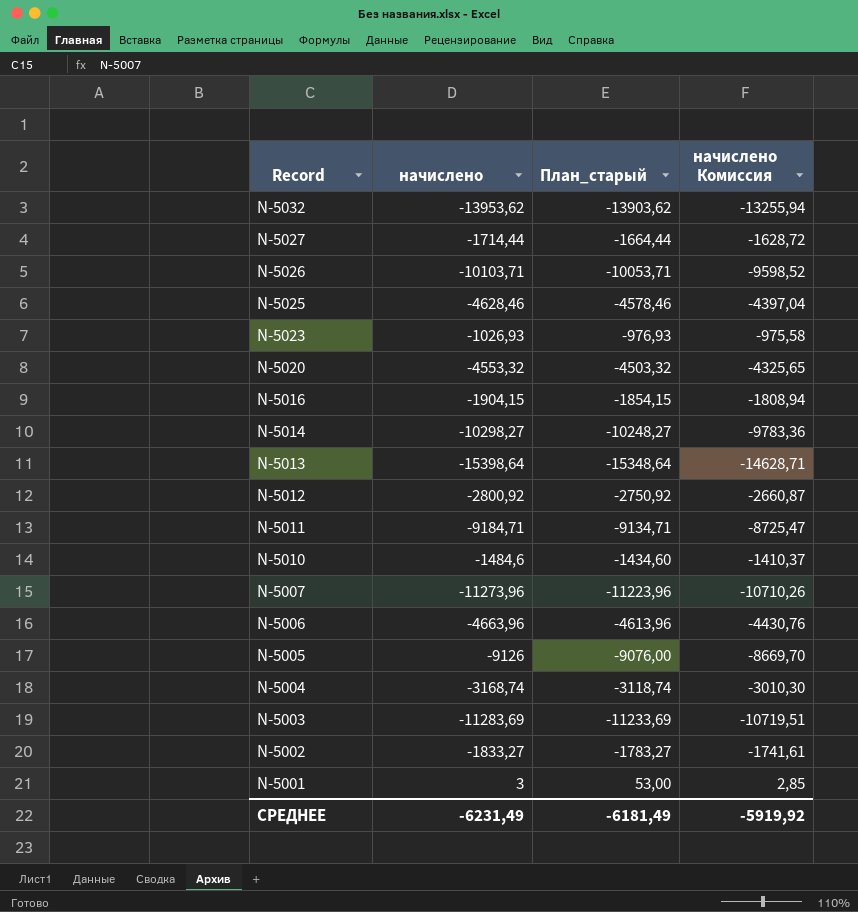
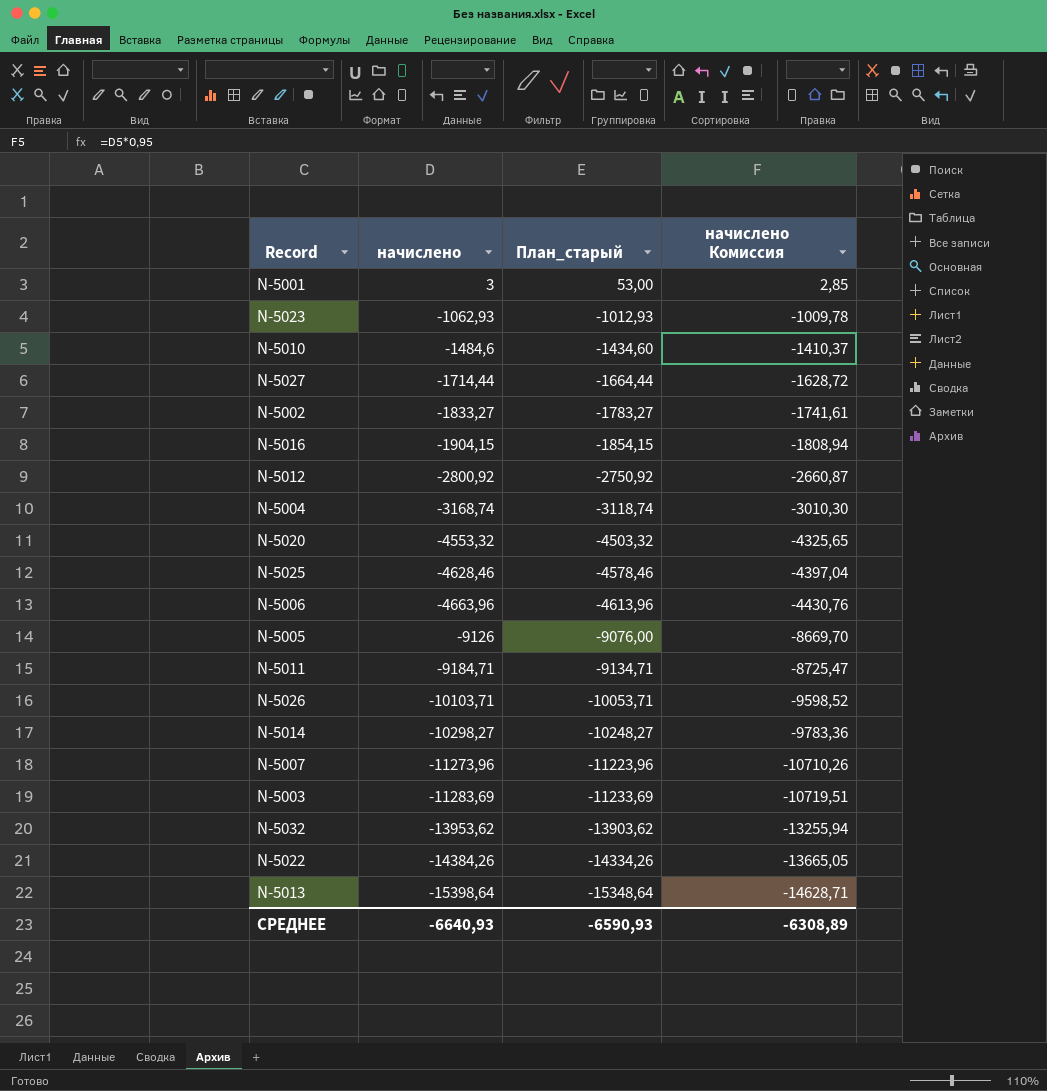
row order: Record descending -> начислено descending
N-5023 | начислено: -1026,93 -> -1062,93
N-5023 | План_старый: -976,93 -> -1012,93
N-5023 | начислено Комиссия: -975,58 -> -1009,78
row N-5022: none -> -14384,26 | -14334,26 | -13665,05
СРЕДНЕЕ | начислено: -6231,49 -> -6640,93
СРЕДНЕЕ | План_старый: -6181,49 -> -6590,93
СРЕДНЕЕ | начислено Комиссия: -5919,92 -> -6308,89

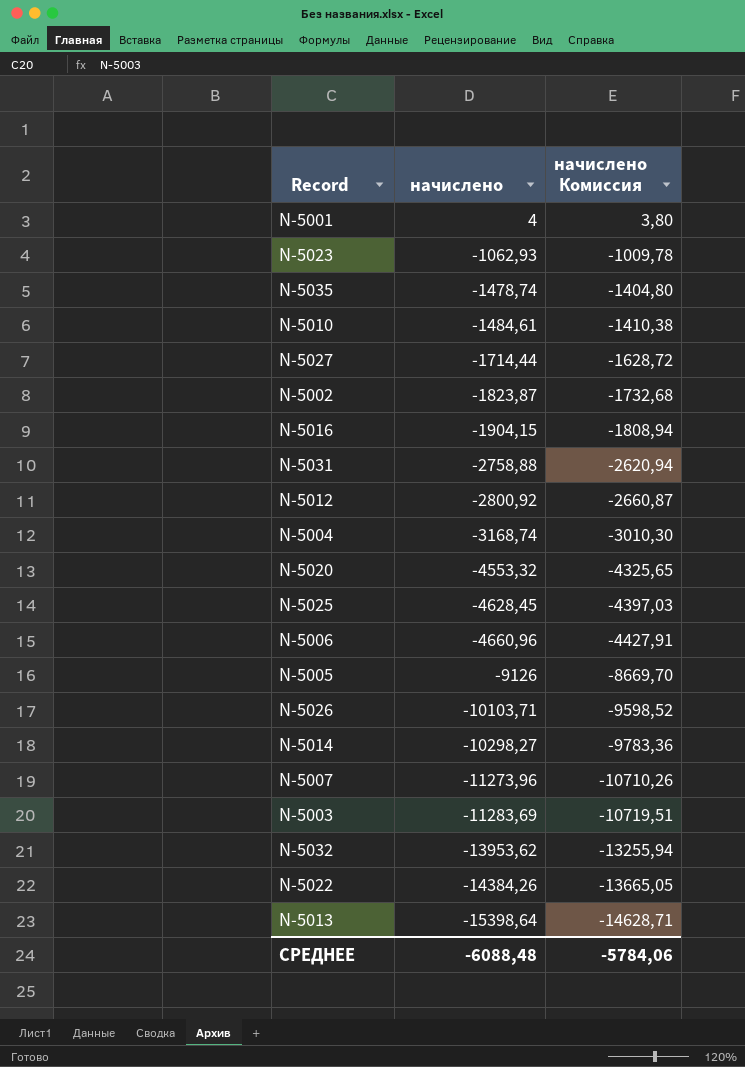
column План_старый | formula: [начислено] + 50 -> none
row N-5011: -9184,71 | -9134,71 | -8725,47 -> none
N-5001 | начислено: 3 -> 4
N-5001 | начислено Комиссия: 2,85 -> 3,80
row N-5035: none -> -1478,74 | -1404,80
N-5010 | начислено: -1484,6 -> -1484,61
N-5010 | начислено Комиссия: -1410,37 -> -1410,38
N-5002 | начислено: -1833,27 -> -1823,87
N-5002 | начислено Комиссия: -1741,61 -> -1732,68
row N-5031: none -> -2758,88 | -2620,94
N-5025 | начислено: -4628,46 -> -4628,45
N-5025 | начислено Комиссия: -4397,04 -> -4397,03
N-5006 | начислено: -4663,96 -> -4660,96
N-5006 | начислено Комиссия: -4430,76 -> -4427,91
СРЕДНЕЕ | начислено: -6640,93 -> -6088,48
СРЕДНЕЕ | начислено Комиссия: -6308,89 -> -5784,06

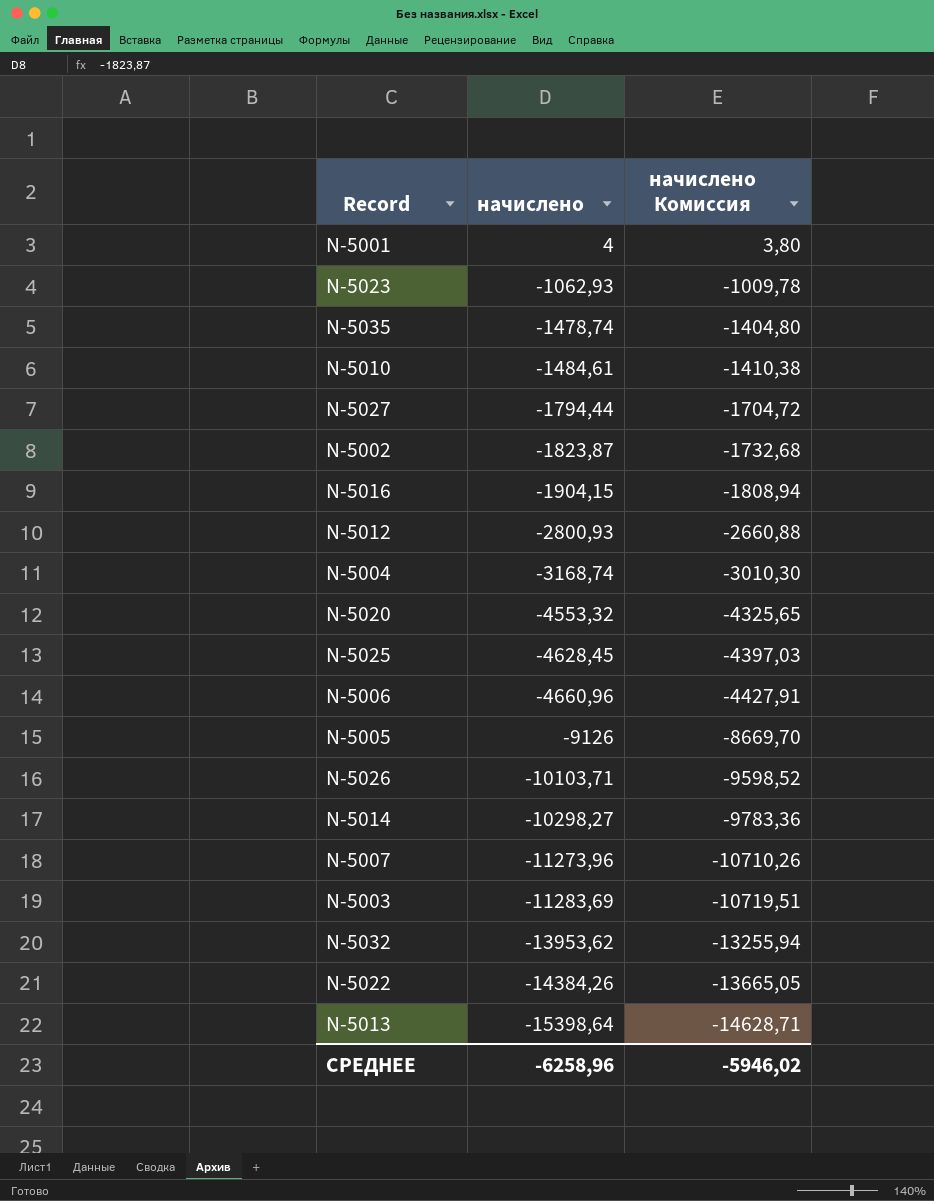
row N-5031: -2758,88 | -2620,94 -> none
N-5027 | начислено: -1714,44 -> -1794,44
N-5027 | начислено Комиссия: -1628,72 -> -1704,72
N-5012 | начислено: -2800,92 -> -2800,93
N-5012 | начислено Комиссия: -2660,87 -> -2660,88
СРЕДНЕЕ | начислено: -6088,48 -> -6258,96
СРЕДНЕЕ | начислено Комиссия: -5784,06 -> -5946,02

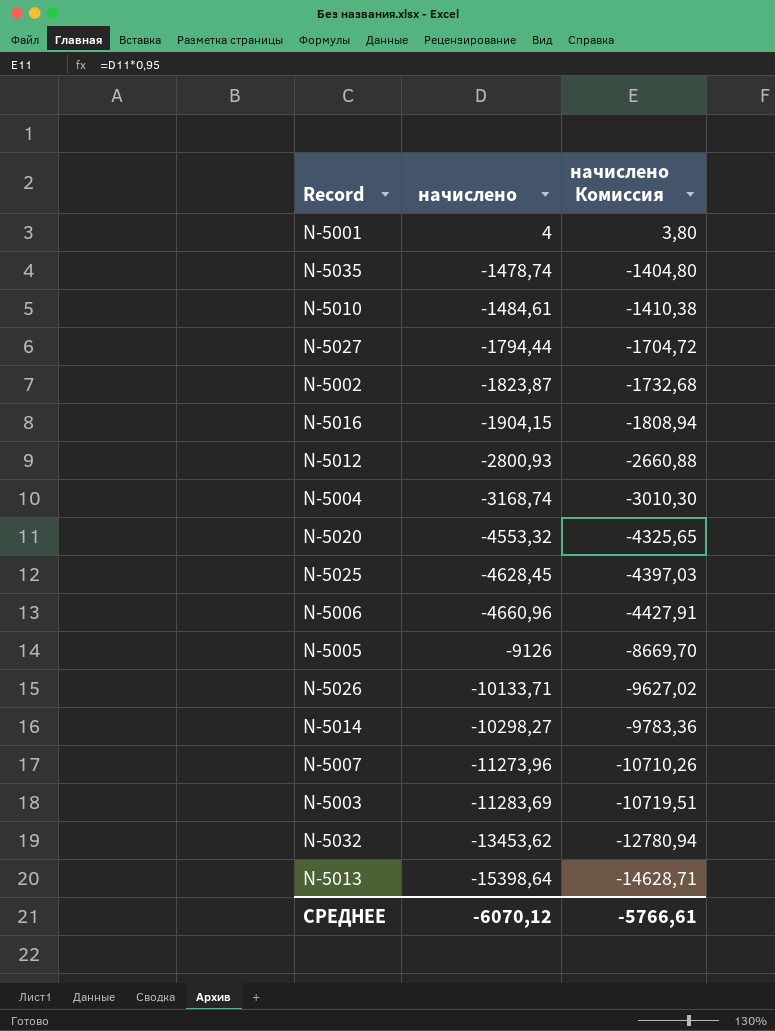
row N-5023: -1062,93 | -1009,78 -> none
row N-5022: -14384,26 | -13665,05 -> none
N-5026 | начислено: -10103,71 -> -10133,71
N-5026 | начислено Комиссия: -9598,52 -> -9627,02
N-5032 | начислено: -13953,62 -> -13453,62
N-5032 | начислено Комиссия: -13255,94 -> -12780,94
СРЕДНЕЕ | начислено: -6258,96 -> -6070,12
СРЕДНЕЕ | начислено Комиссия: -5946,02 -> -5766,61

